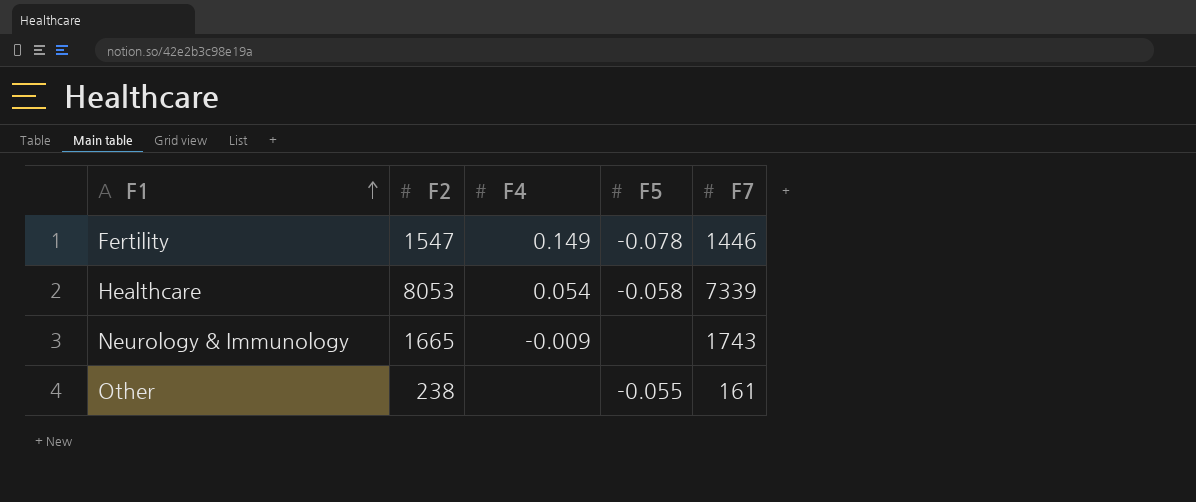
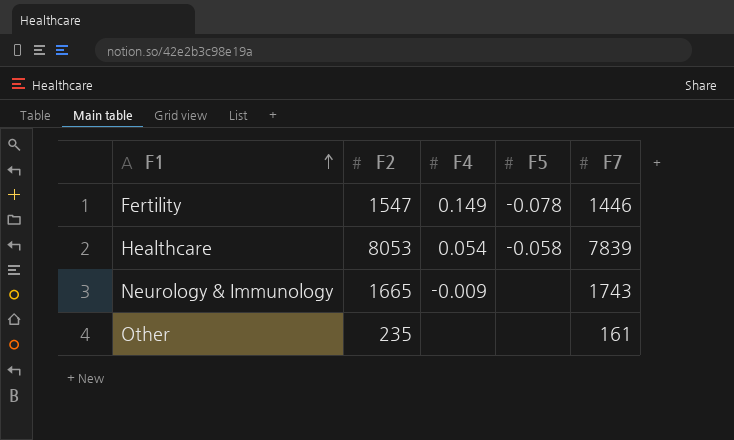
Healthcare | F7: 7339 -> 7839
Other | F2: 238 -> 235
Other | F5: -0.055 -> none

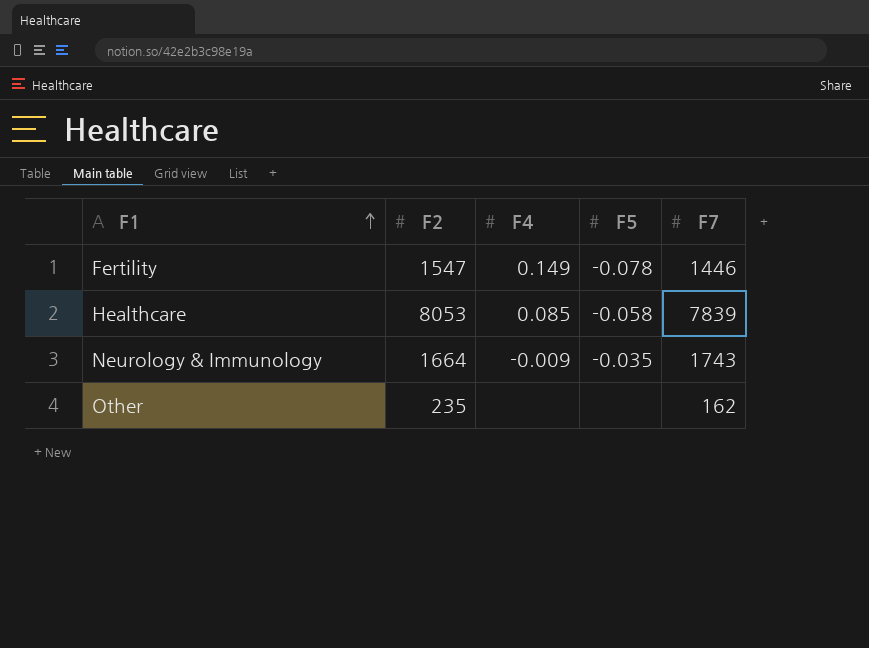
Healthcare | F4: 0.054 -> 0.085
Neurology & Immunology | F2: 1665 -> 1664
Neurology & Immunology | F5: none -> -0.035
Other | F7: 161 -> 162

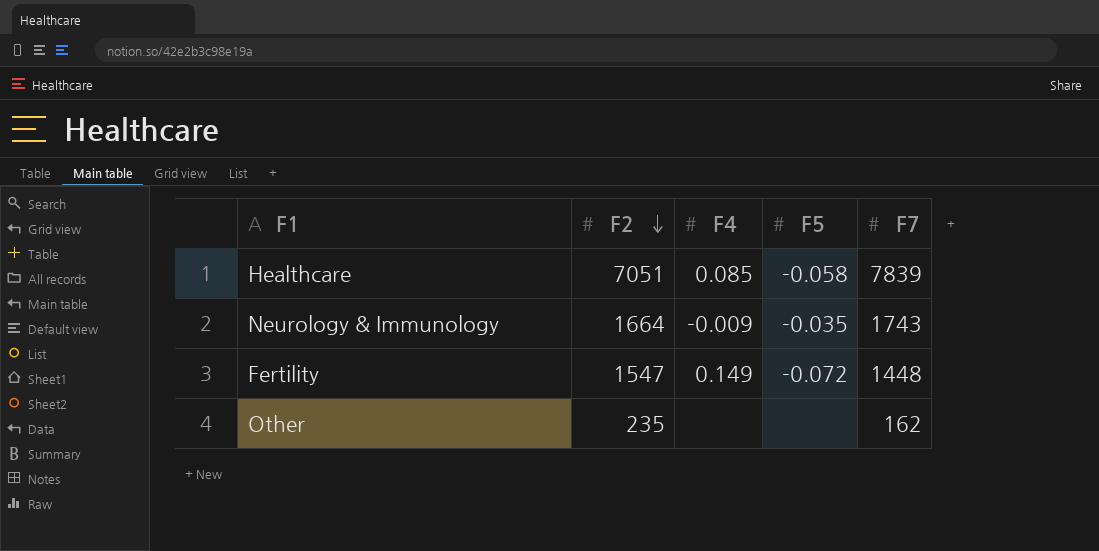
row order: F1 ascending -> F2 descending
Healthcare | F2: 8053 -> 7051
Fertility | F5: -0.078 -> -0.072
Fertility | F7: 1446 -> 1448

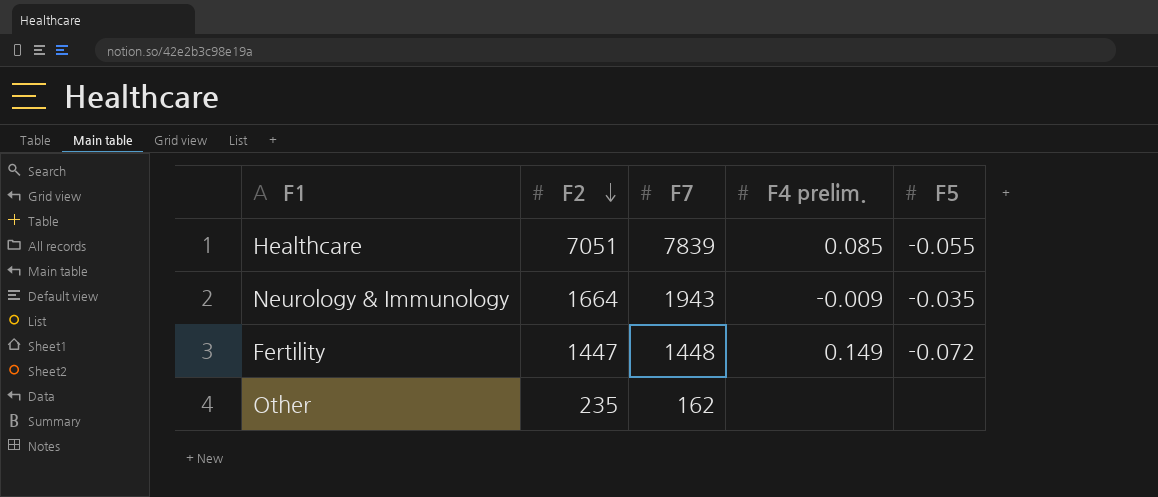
column F7 | position: 5 -> 3
column name: F4 -> F4 prelim.
Healthcare | F5: -0.058 -> -0.055
Neurology & Immunology | F7: 1743 -> 1943
Fertility | F2: 1547 -> 1447

